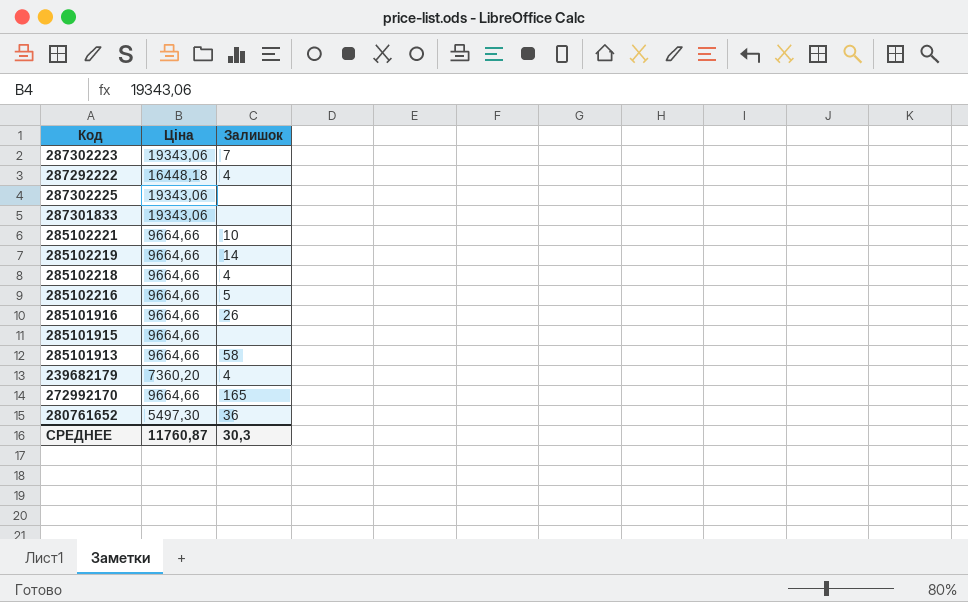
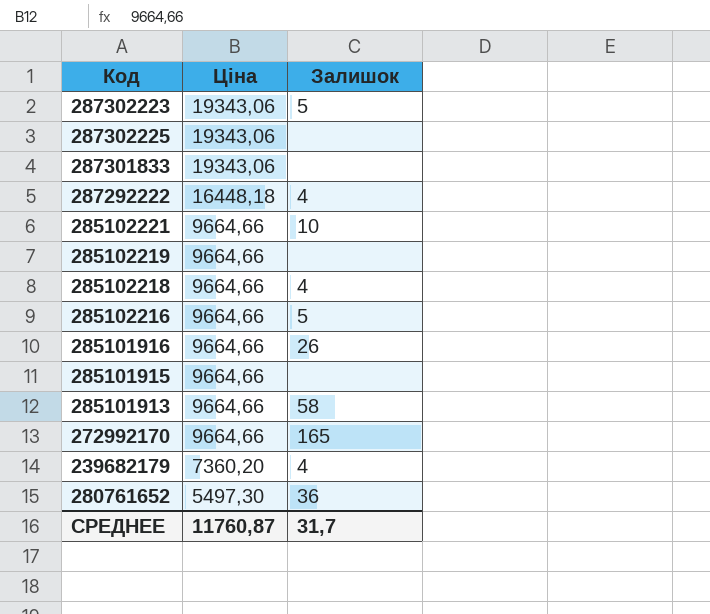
row order: none -> Ціна descending
287302223 | Залишок: 7 -> 5
285102219 | Залишок: 14 -> none
СРЕДНЕЕ | Залишок: 30,3 -> 31,7

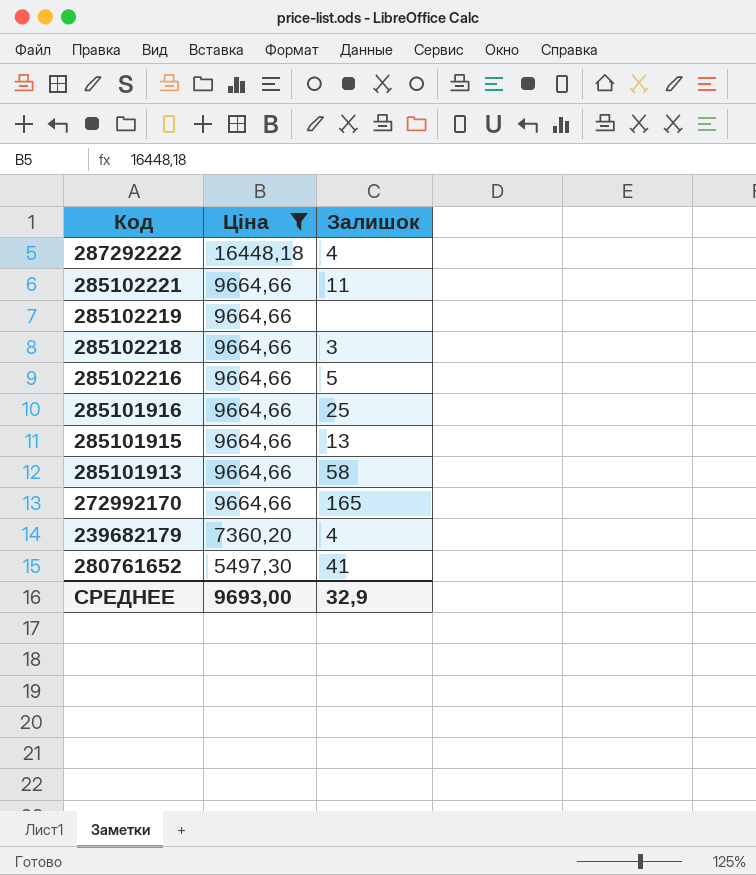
filter: none -> Ціна != 19343,06
285102221 | Залишок: 10 -> 11
285102218 | Залишок: 4 -> 3
285101916 | Залишок: 26 -> 25
285101915 | Залишок: none -> 13
280761652 | Залишок: 36 -> 41
СРЕДНЕЕ | Ціна: 11760,87 -> 9693,00
СРЕДНЕЕ | Залишок: 31,7 -> 32,9

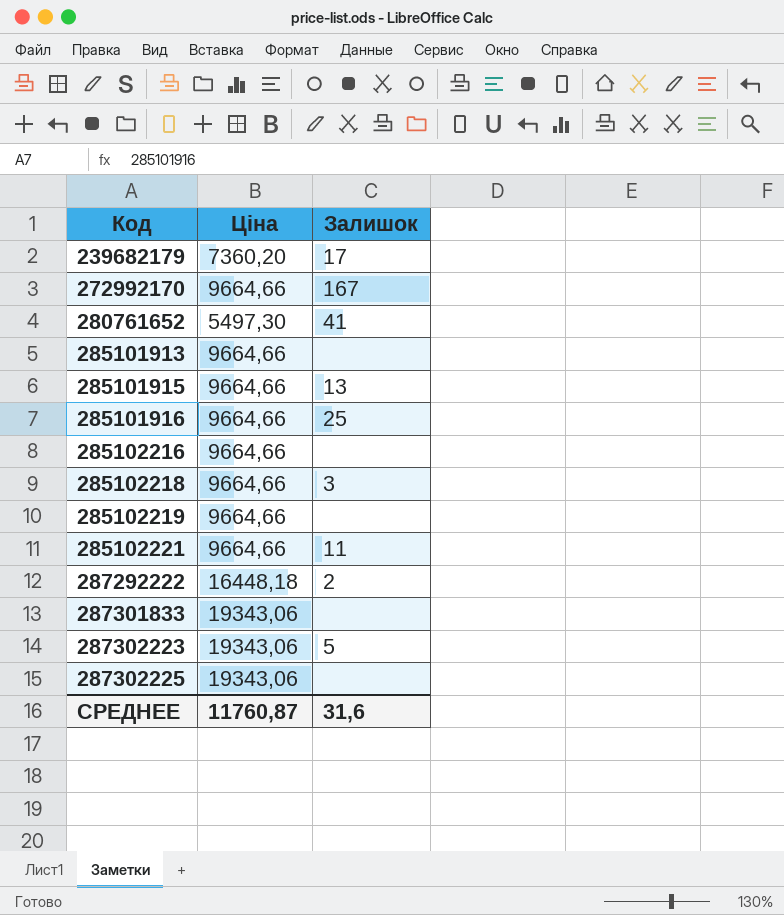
filter: Ціна != 19343,06 -> none
row order: Ціна descending -> Код ascending
239682179 | Залишок: 4 -> 17
272992170 | Залишок: 165 -> 167
285101913 | Залишок: 58 -> none
285102216 | Залишок: 5 -> none
287292222 | Залишок: 4 -> 2
СРЕДНЕЕ | Ціна: 9693,00 -> 11760,87
СРЕДНЕЕ | Залишок: 32,9 -> 31,6

